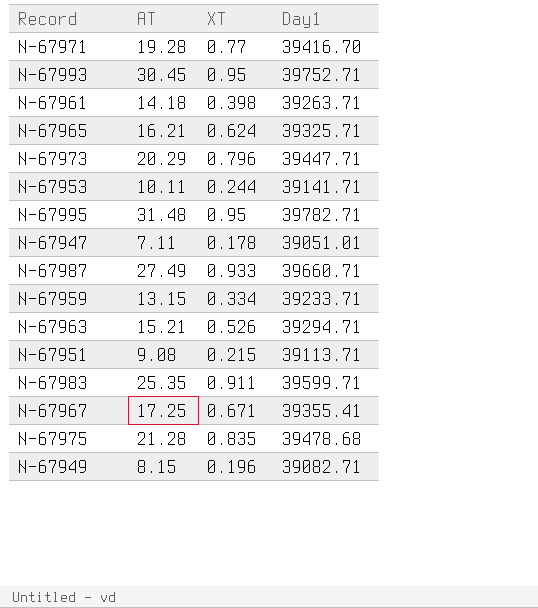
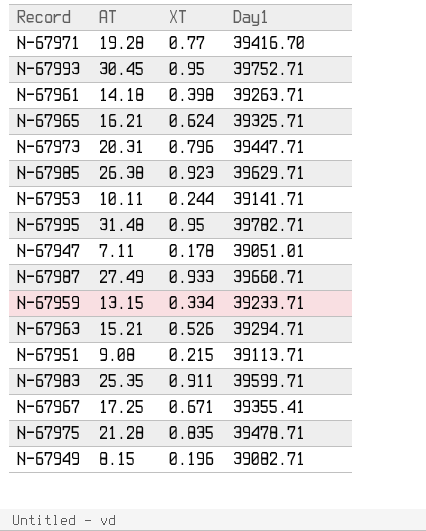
N-67973 | AT: 20.29 -> 20.31
row N-67985: none -> 26.38 | 0.923 | 39629.71
N-67975 | Day1: 39478.68 -> 39478.71

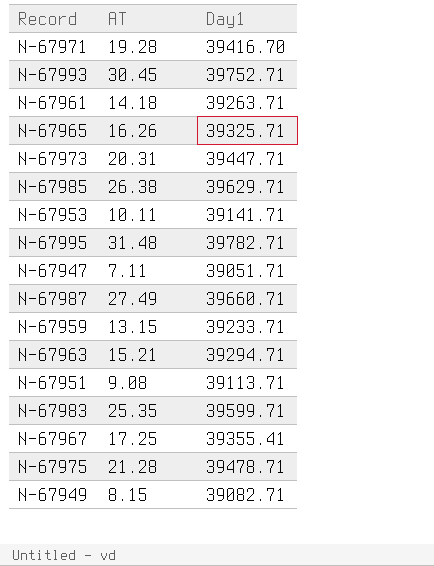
column XT | position: 3 -> none
N-67965 | AT: 16.21 -> 16.26
N-67947 | Day1: 39051.01 -> 39051.71

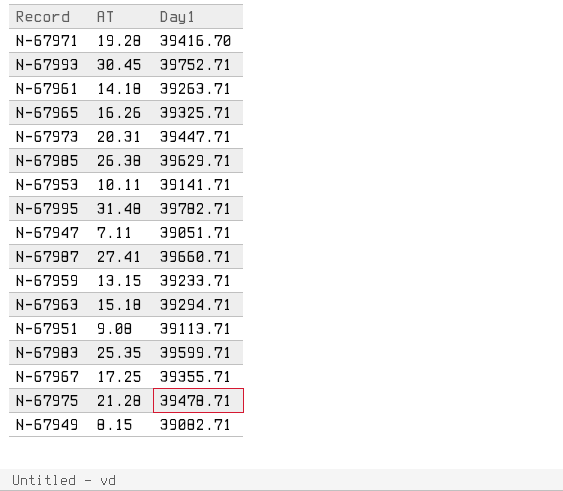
N-67987 | AT: 27.49 -> 27.41
N-67963 | AT: 15.21 -> 15.18
N-67967 | Day1: 39355.41 -> 39355.71

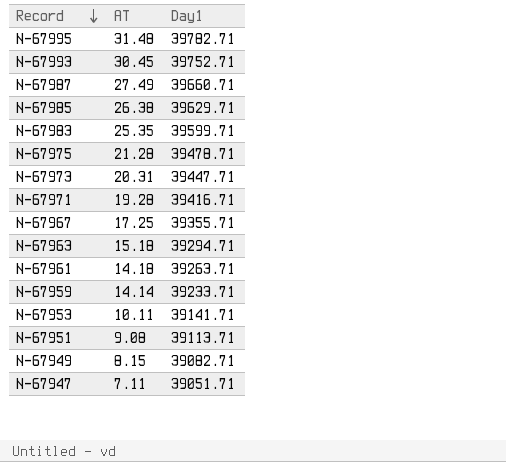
row order: none -> Record descending
row N-67965: 16.26 | 39325.71 -> none
N-67987 | AT: 27.41 -> 27.49
N-67971 | Day1: 39416.70 -> 39416.71
N-67959 | AT: 13.15 -> 14.14

